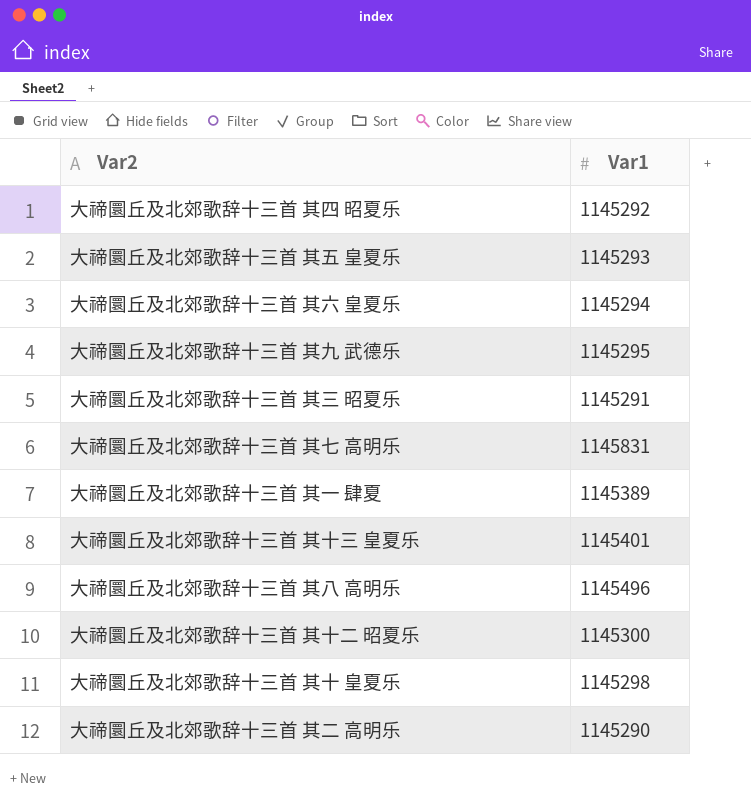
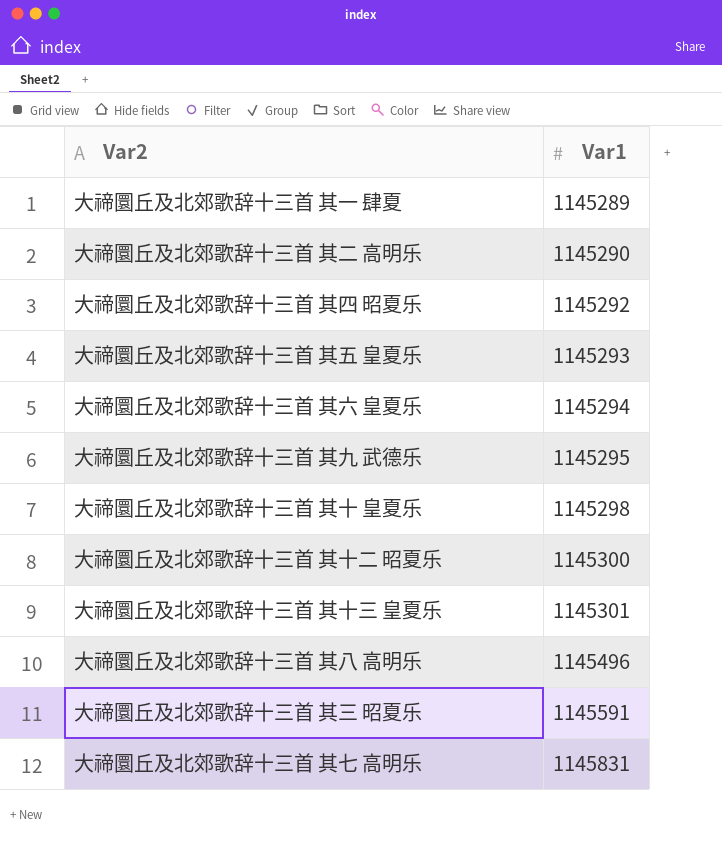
row order: none -> Var1 ascending
大禘圜丘及北郊歌辞十三首 其一 肆夏 | Var1: 1145389 -> 1145289
大禘圜丘及北郊歌辞十三首 其十三 皇夏乐 | Var1: 1145401 -> 1145301
大禘圜丘及北郊歌辞十三首 其三 昭夏乐 | Var1: 1145291 -> 1145591

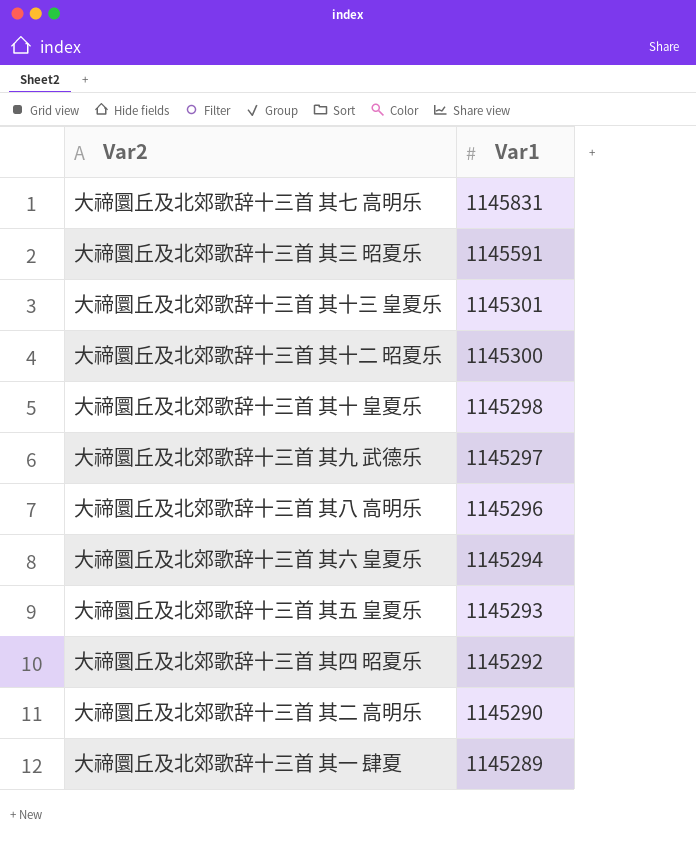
row order: Var1 ascending -> Var1 descending
大禘圜丘及北郊歌辞十三首 其九 武德乐 | Var1: 1145295 -> 1145297
大禘圜丘及北郊歌辞十三首 其八 高明乐 | Var1: 1145496 -> 1145296

